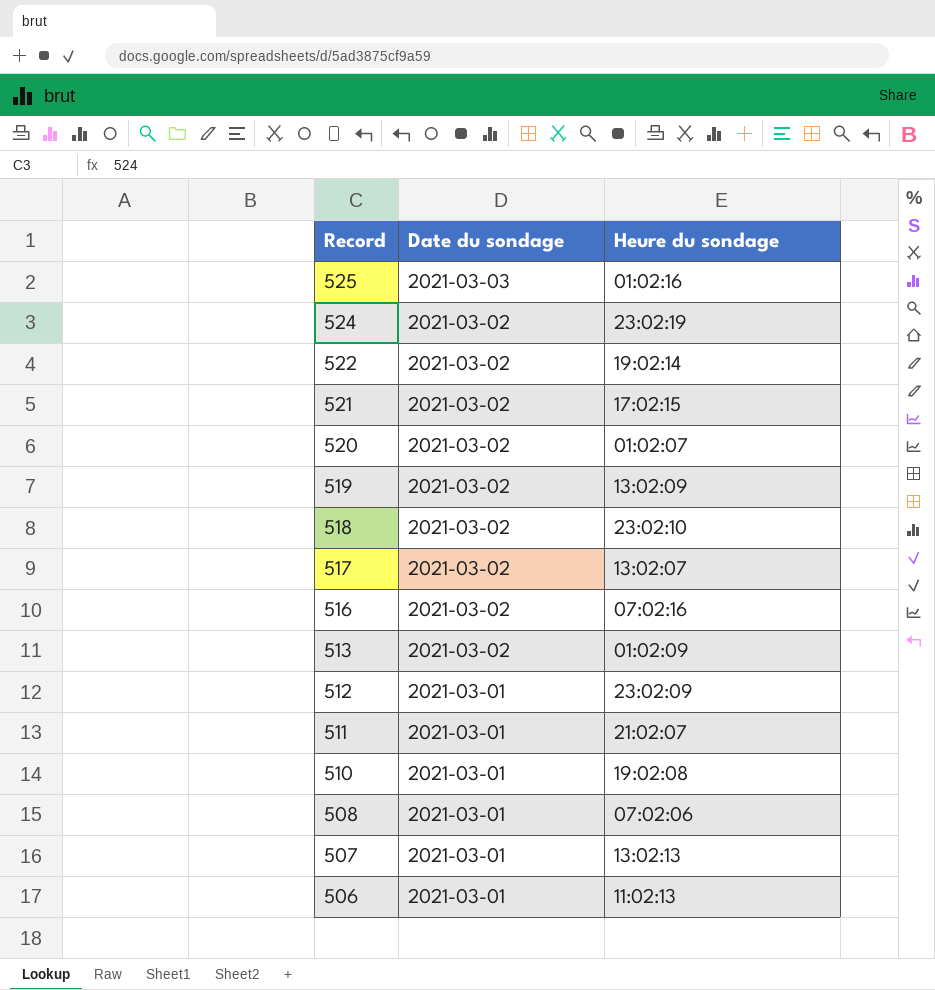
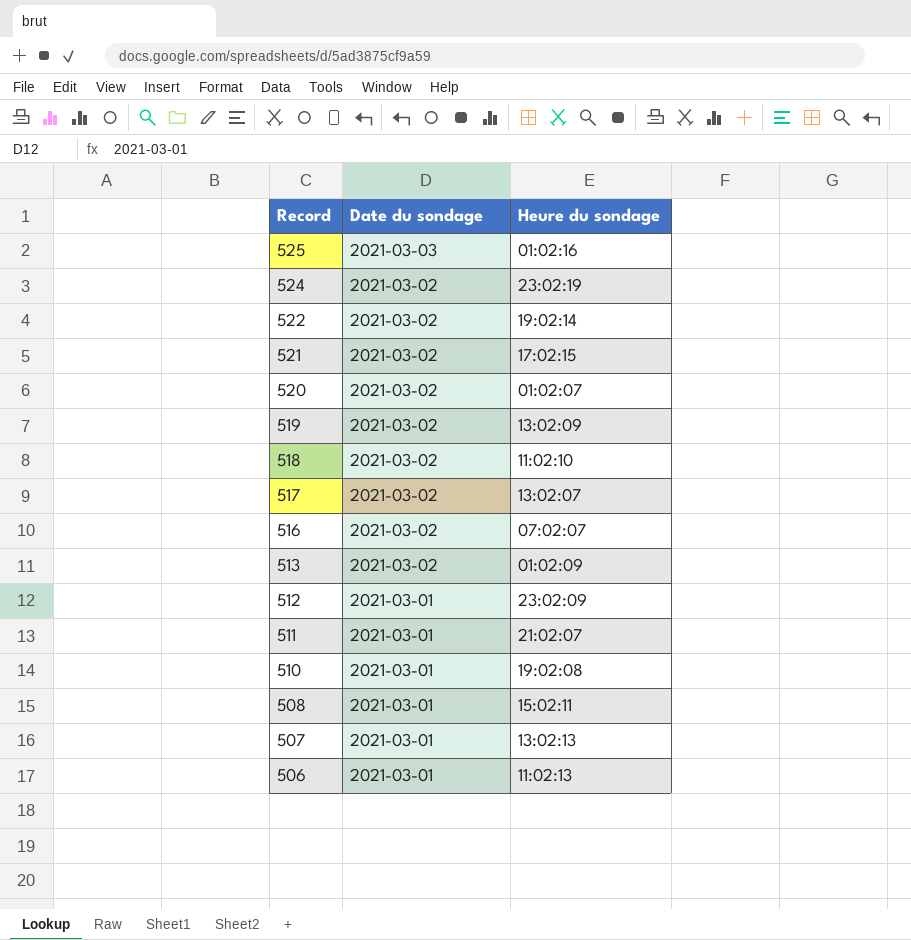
518 | Heure du sondage: 23:02:10 -> 11:02:10
516 | Heure du sondage: 07:02:16 -> 07:02:07
508 | Heure du sondage: 07:02:06 -> 15:02:11

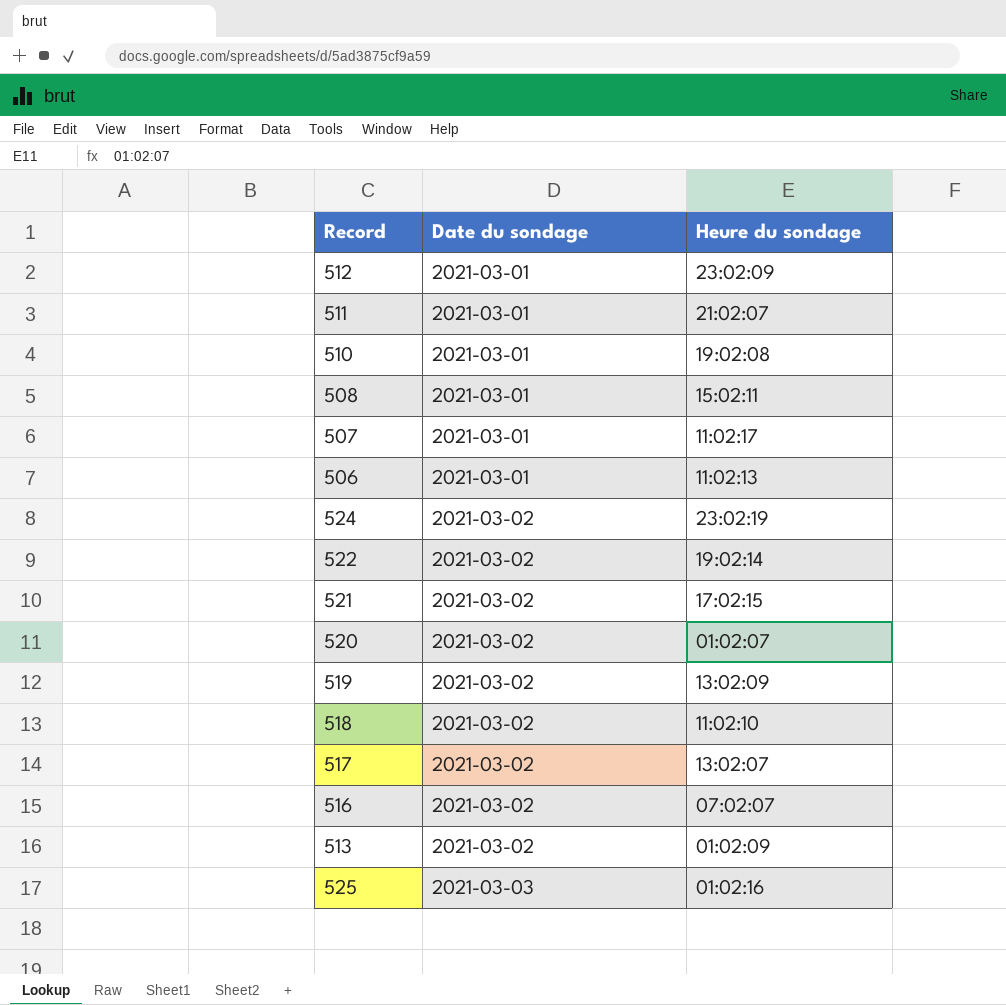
row order: Record descending -> Date du sondage ascending
507 | Heure du sondage: 13:02:13 -> 11:02:17

